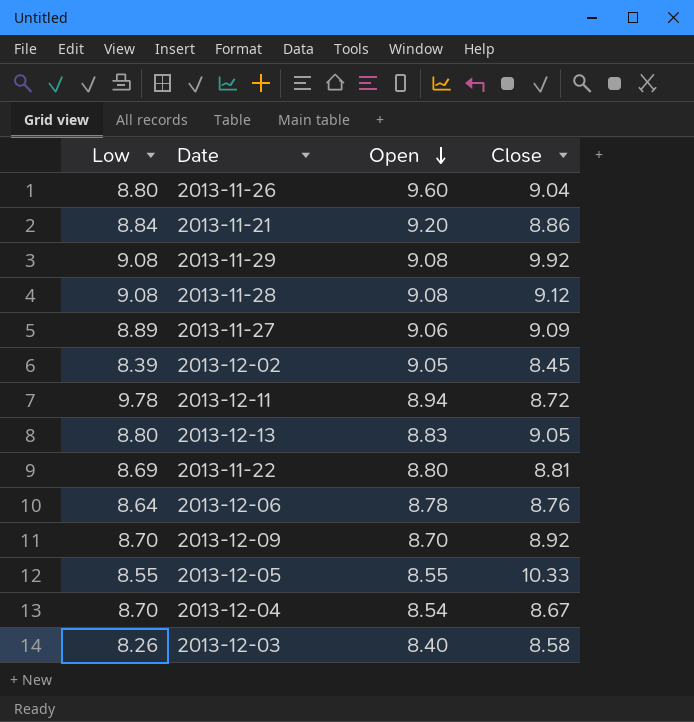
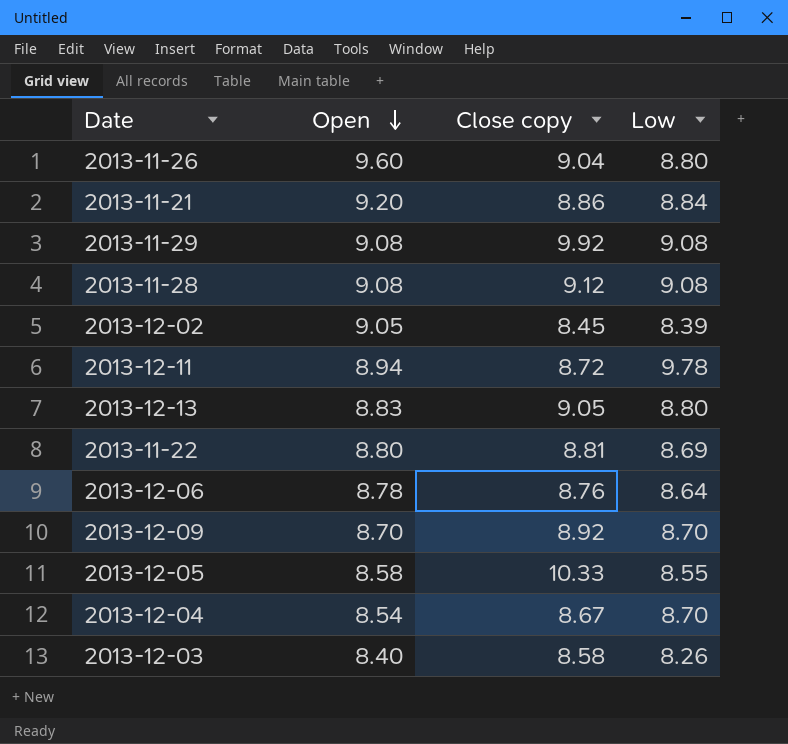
column name: Close -> Close copy
column Low | position: 1 -> 4
row 2013-11-27: 8.89 | 9.06 | 9.09 -> none
2013-12-05 | Open: 8.55 -> 8.58

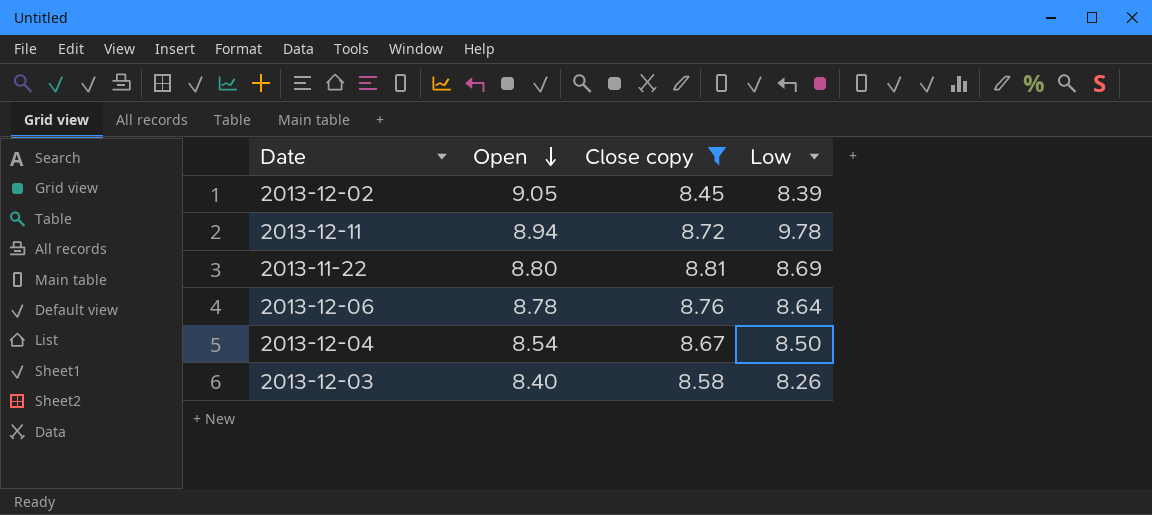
filter: none -> Close copy <= 8.81
2013-12-04 | Low: 8.70 -> 8.50

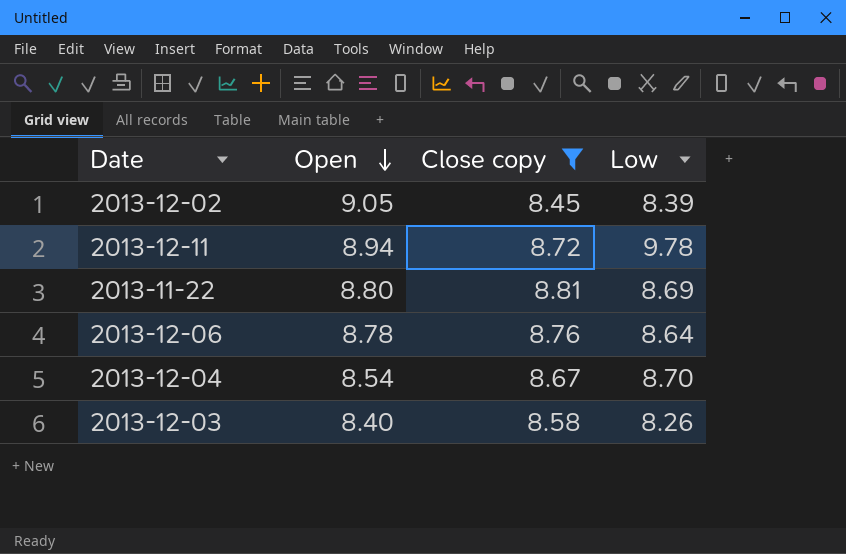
2013-12-04 | Low: 8.50 -> 8.70

